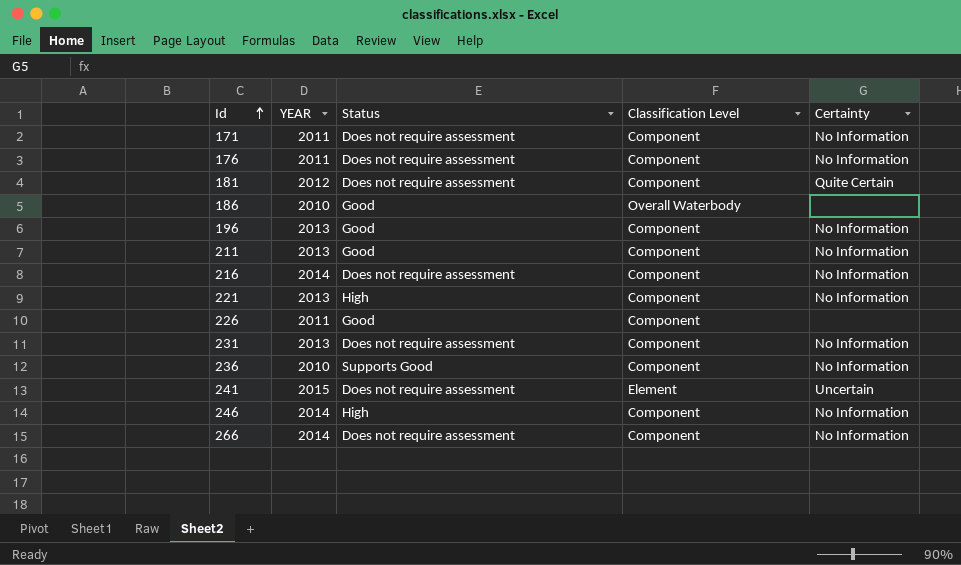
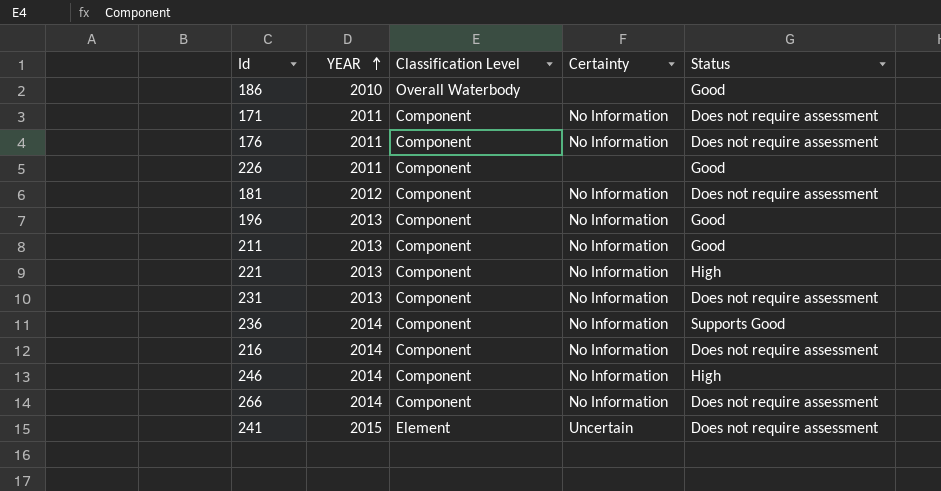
row order: Id ascending -> YEAR ascending
column Status | position: 3 -> 5
181 | Certainty: Quite Certain -> No Information
236 | YEAR: 2010 -> 2014

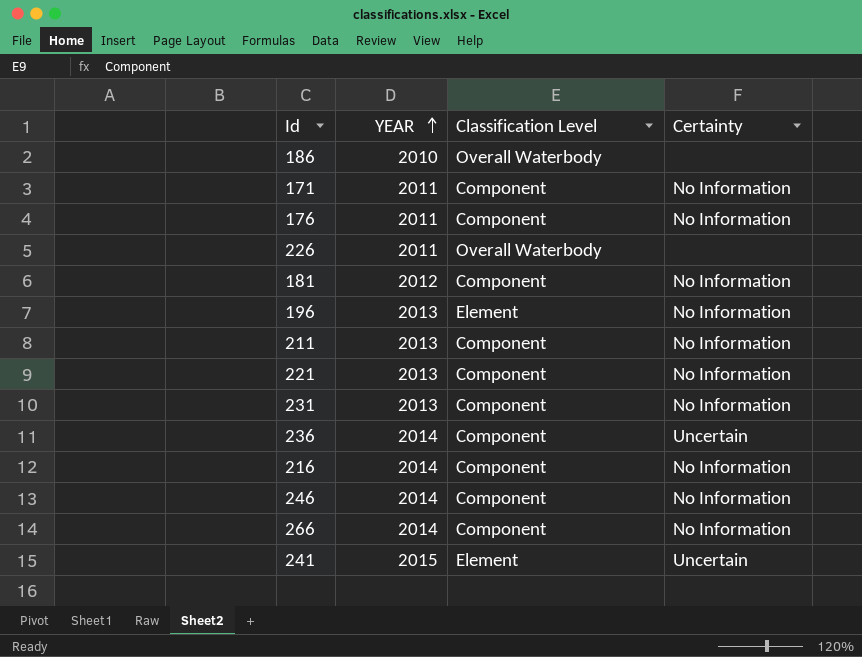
column Status | position: 5 -> none
226 | Classification Level: Component -> Overall Waterbody
196 | Classification Level: Component -> Element
236 | Certainty: No Information -> Uncertain

